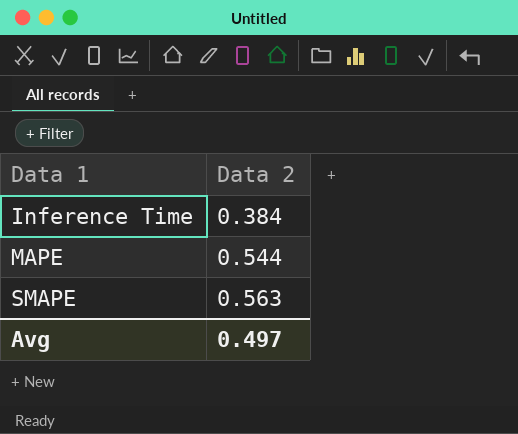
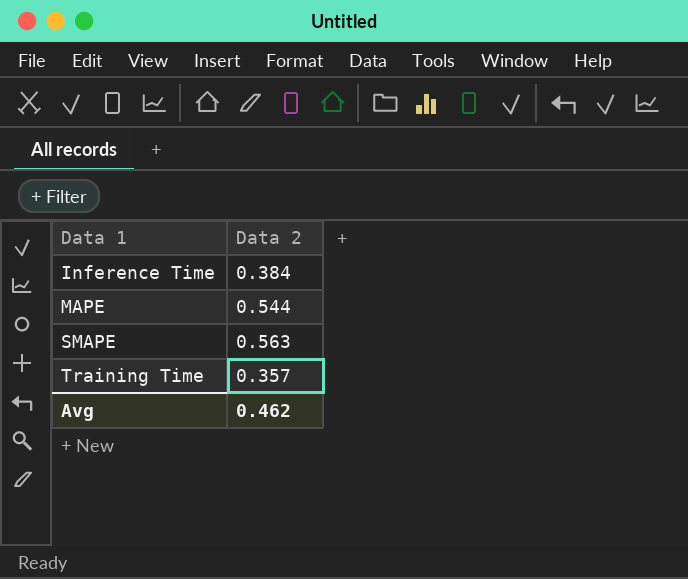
row Training Time: none -> 0.357
Avg | Data 2: 0.497 -> 0.462

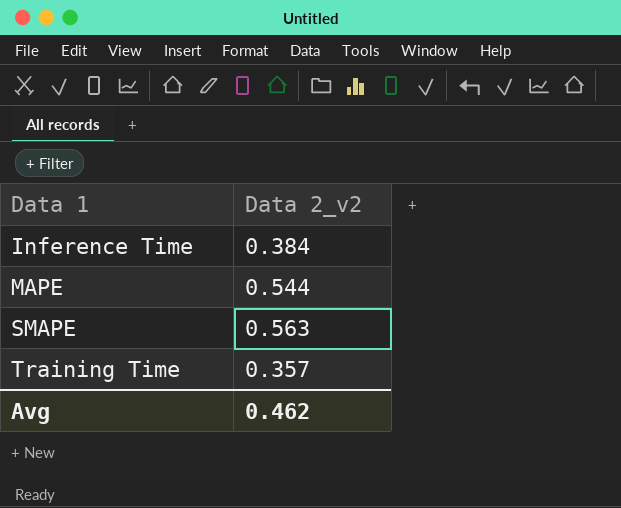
column name: Data 2 -> Data 2_v2

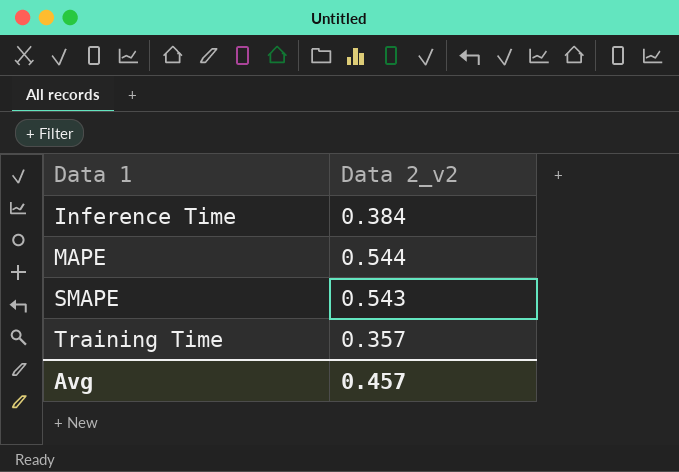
SMAPE | Data 2_v2: 0.563 -> 0.543
Avg | Data 2_v2: 0.462 -> 0.457

